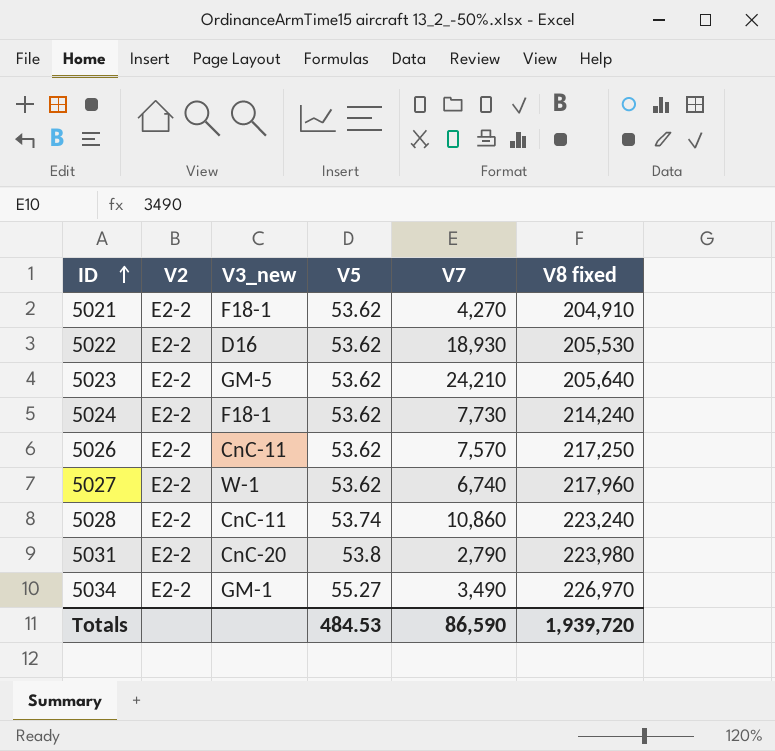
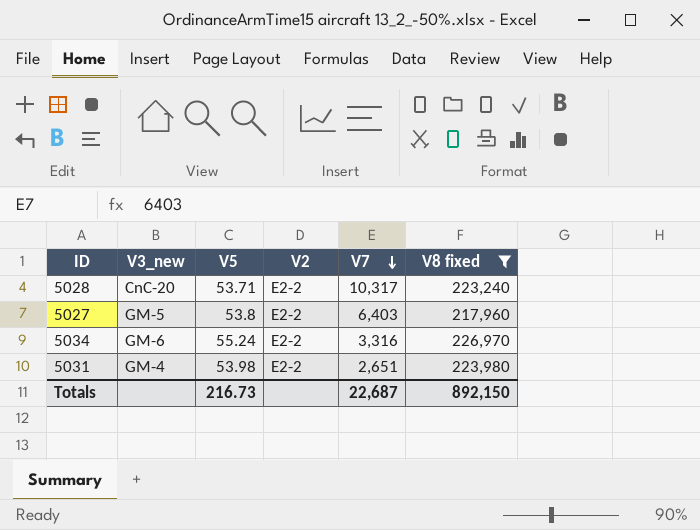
filter: none -> V8 fixed >= 217,960
row order: ID ascending -> V7 descending
column V2 | position: 2 -> 4
5028 | V3_new: CnC-11 -> CnC-20
5028 | V5: 53.74 -> 53.71
5028 | V7: 10,860 -> 10,317
5027 | V3_new: W-1 -> GM-5
5027 | V5: 53.62 -> 53.8
5027 | V7: 6,740 -> 6,403
5034 | V3_new: GM-1 -> GM-6
5034 | V5: 55.27 -> 55.24
5034 | V7: 3,490 -> 3,316
5031 | V3_new: CnC-20 -> GM-4
5031 | V5: 53.8 -> 53.98
5031 | V7: 2,790 -> 2,651
Totals | V5: 484.53 -> 216.73
Totals | V7: 86,590 -> 22,687
Totals | V8 fixed: 1,939,720 -> 892,150

